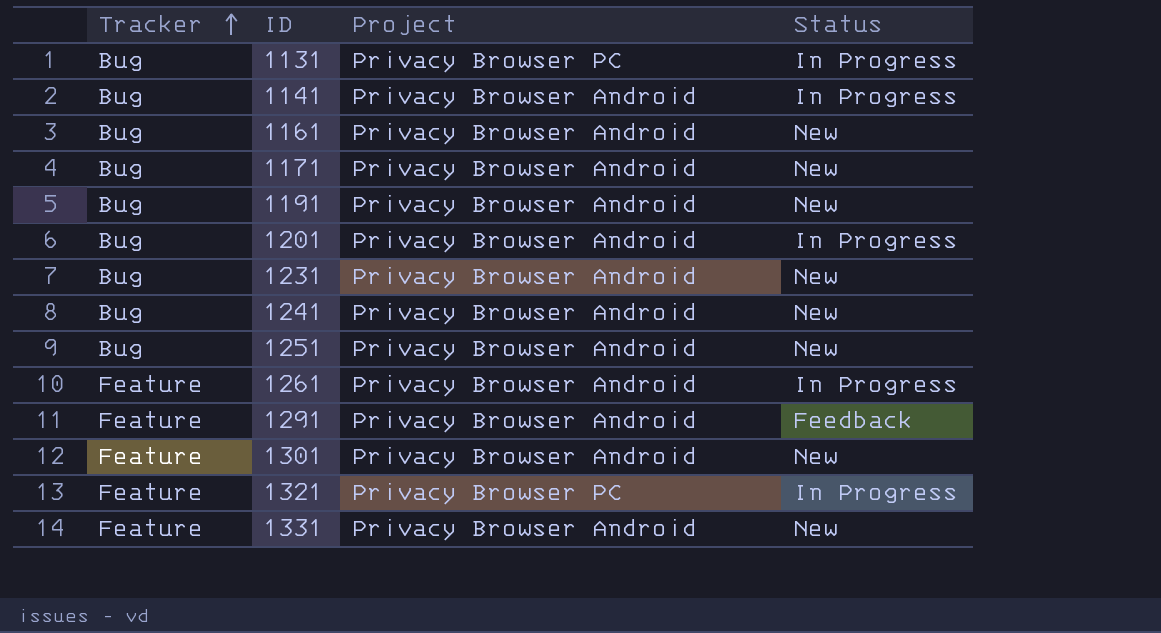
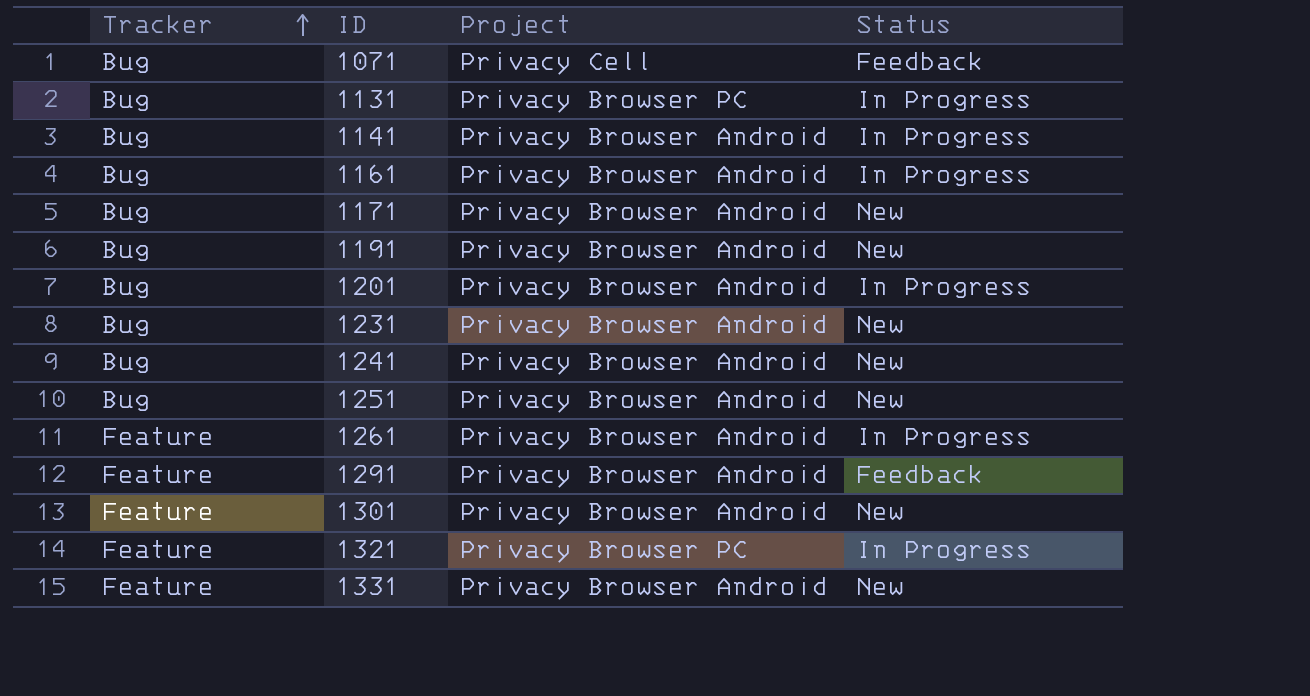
row 1071: none -> Bug | Privacy Cell | Feedback
1161 | Status: New -> In Progress

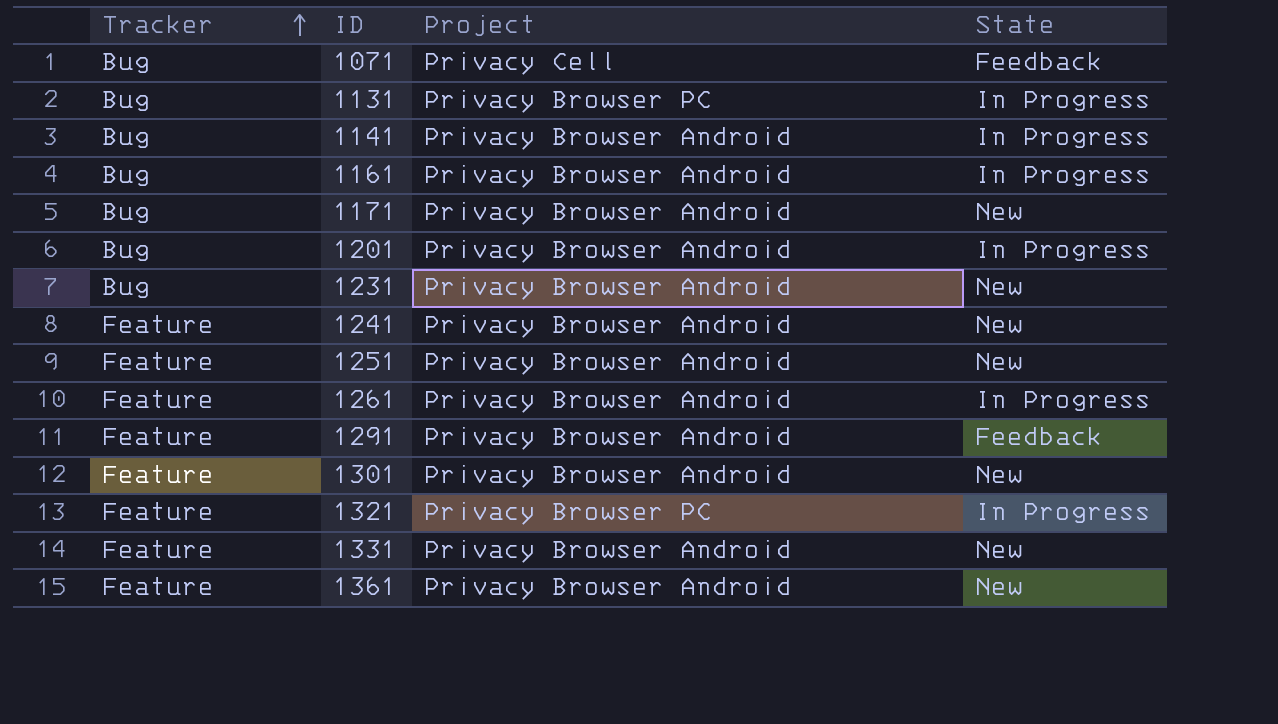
column name: Status -> State
row 1191: Bug | Privacy Browser Android | New -> none
1241 | Tracker: Bug -> Feature
1251 | Tracker: Bug -> Feature
row 1361: none -> Feature | Privacy Browser Android | New

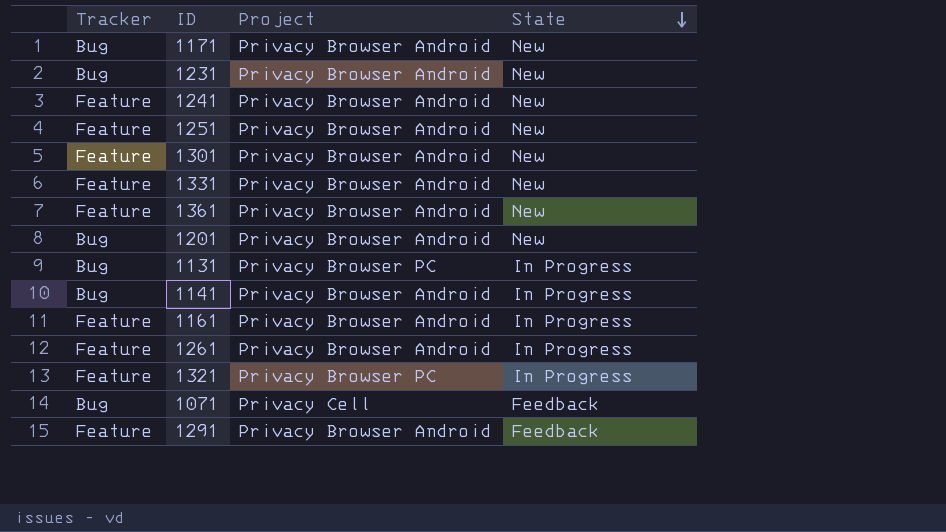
row order: Tracker ascending -> State descending
1201 | State: In Progress -> New
1161 | Tracker: Bug -> Feature

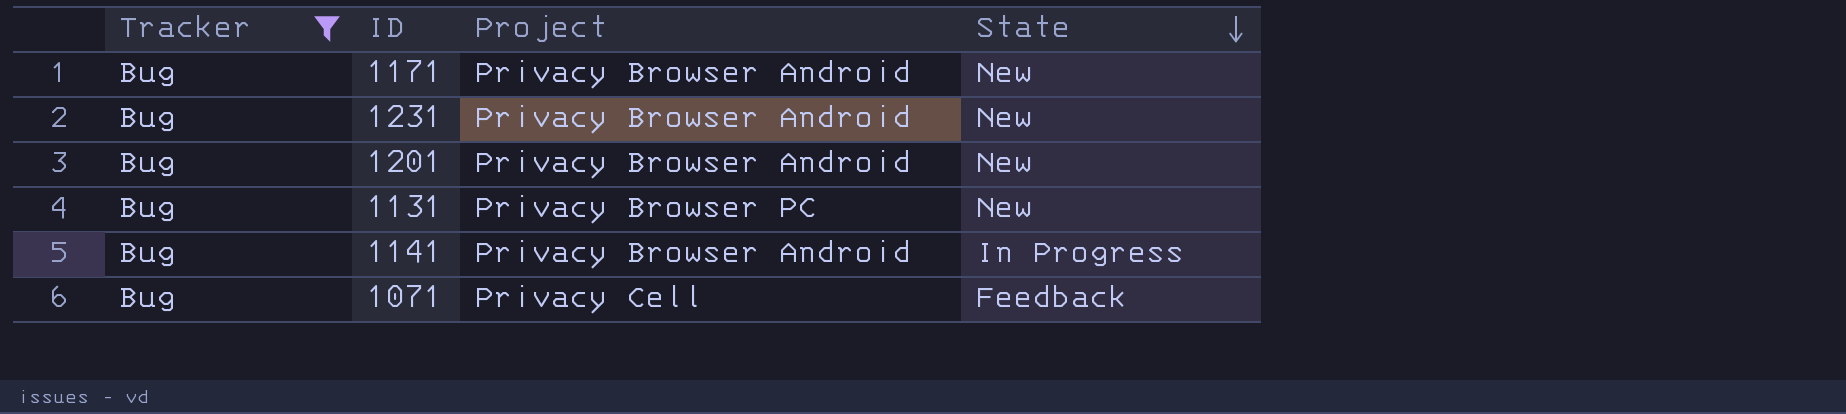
filter: none -> Tracker = Bug
1131 | State: In Progress -> New

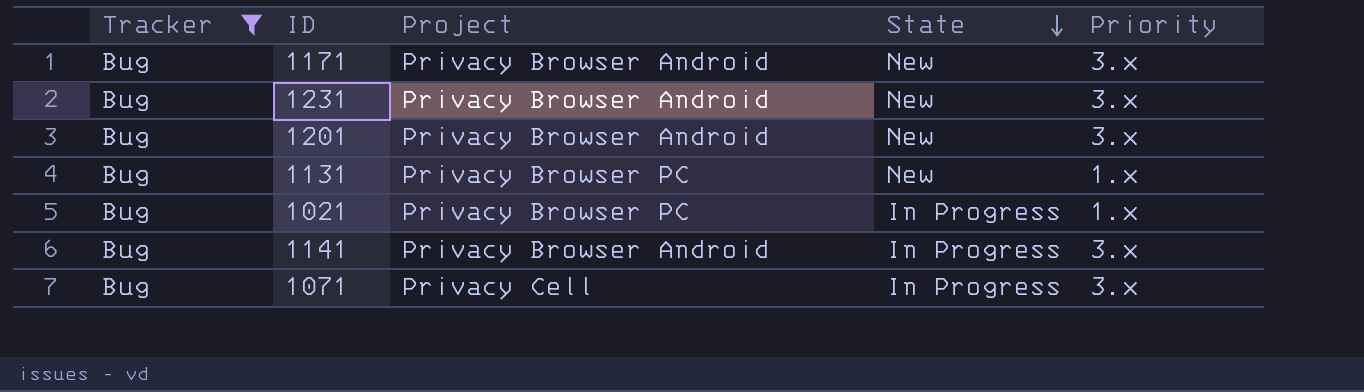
column Priority | position: none -> 5
row 1021: none -> Bug | Privacy Browser PC | In Progress | 1.x
1071 | State: Feedback -> In Progress

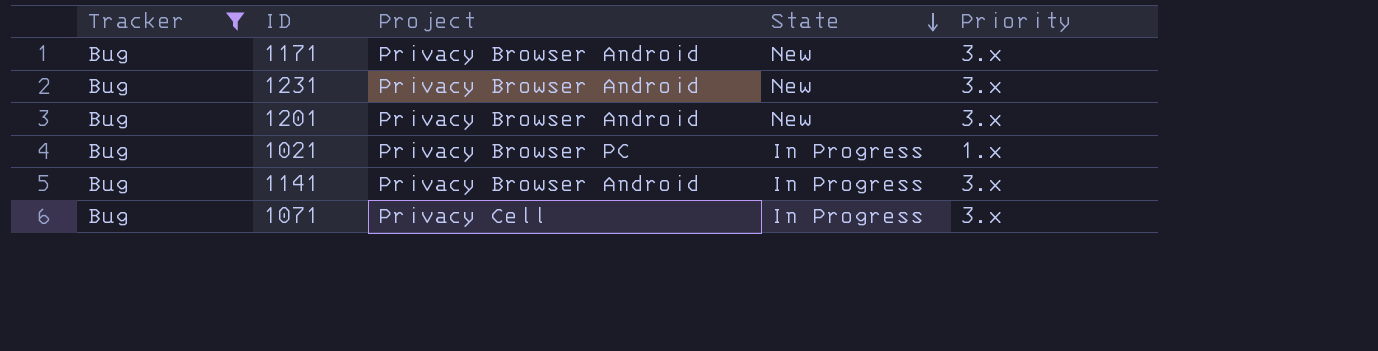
row 1131: Bug | Privacy Browser PC | New | 1.x -> none

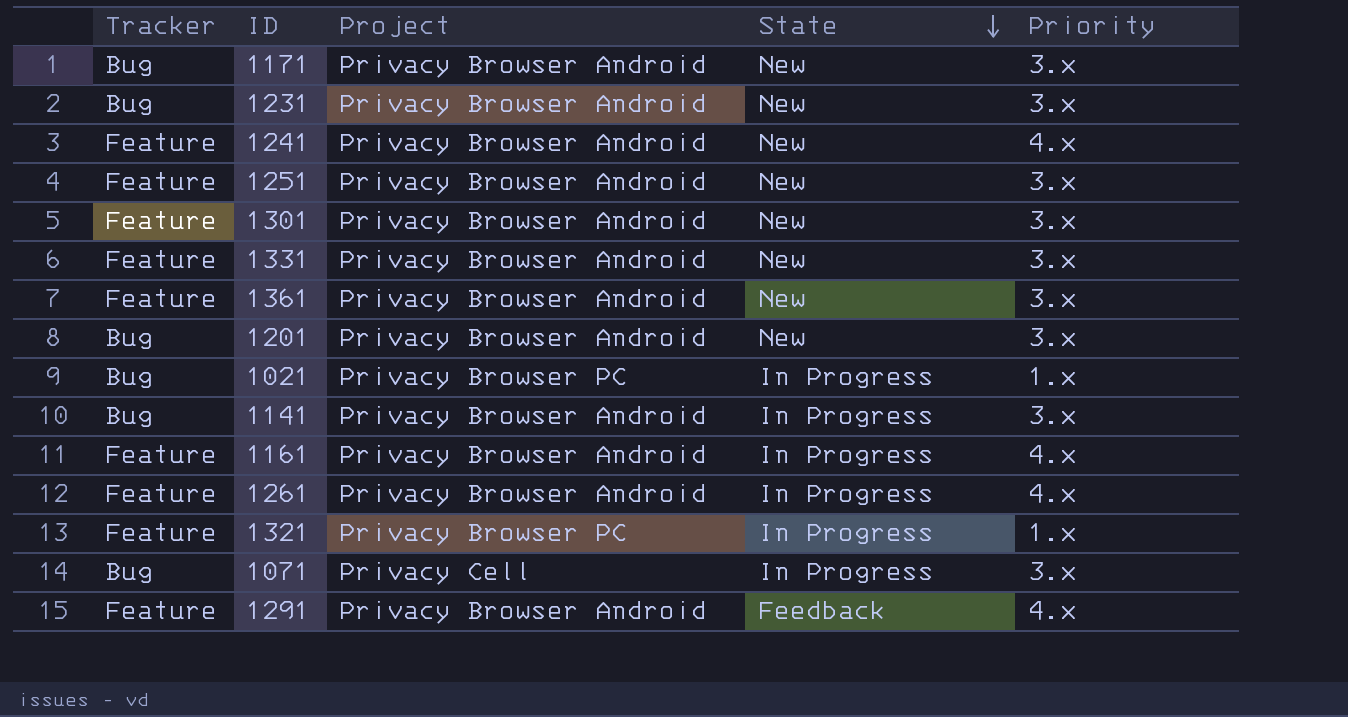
filter: Tracker = Bug -> none

